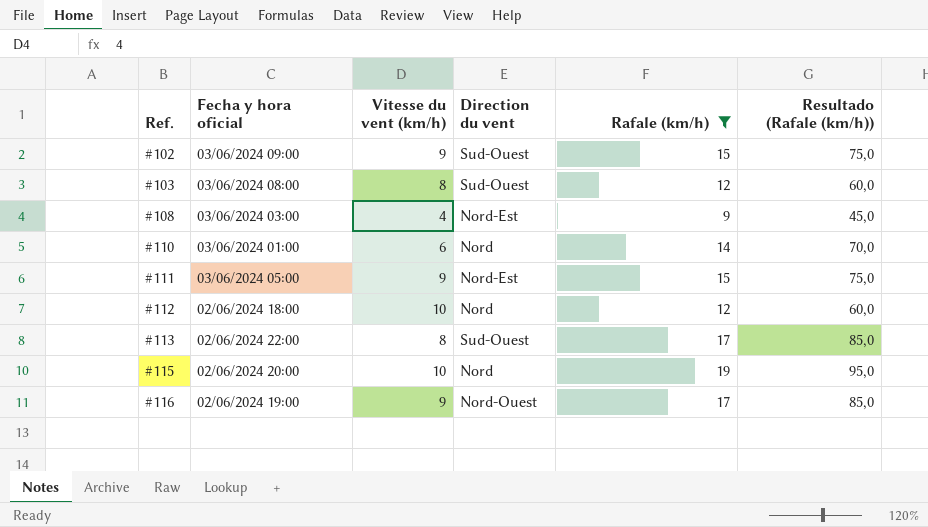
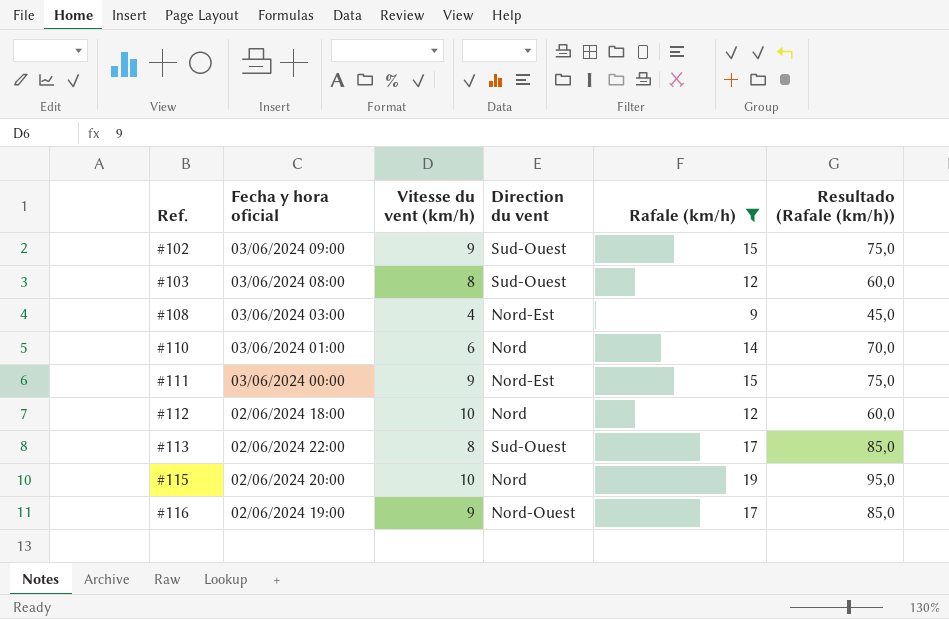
#111 | Fecha y hora oficial: 03/06/2024 05:00 -> 03/06/2024 00:00

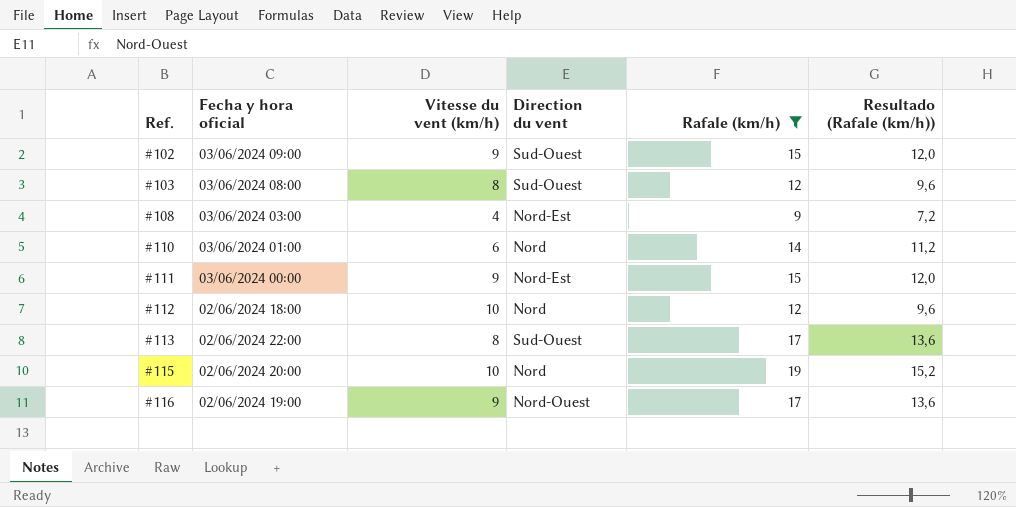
column Resultado (Rafale (km/h)) | formula: [Rafale (km/h)] * 5 -> [Rafale (km/h)] * 0,8

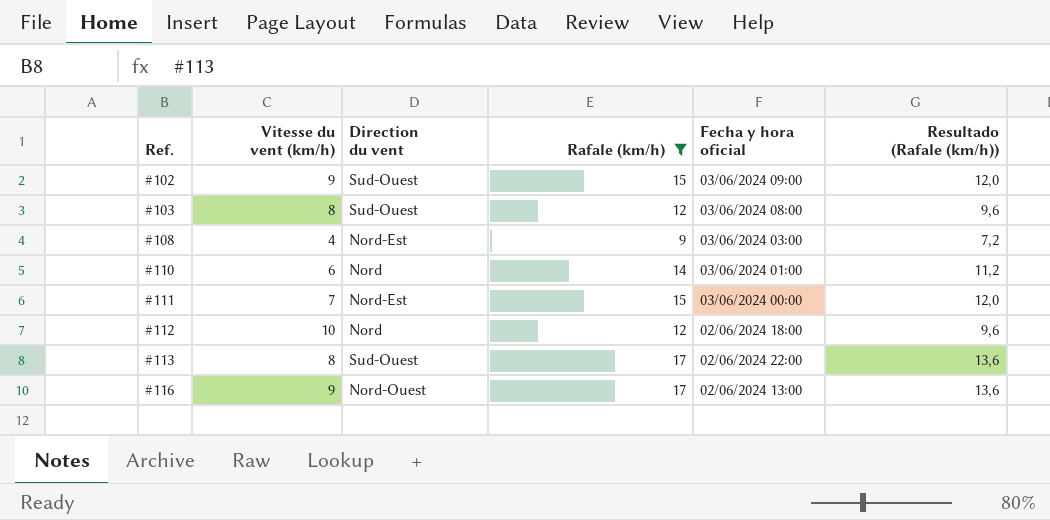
column Fecha y hora oficial | position: 2 -> 5
row #115: 02/06/2024 20:00 | 10 | Nord | 19 | 15,2 -> none
#111 | Vitesse du vent (km/h): 9 -> 7
#116 | Fecha y hora oficial: 02/06/2024 19:00 -> 02/06/2024 13:00

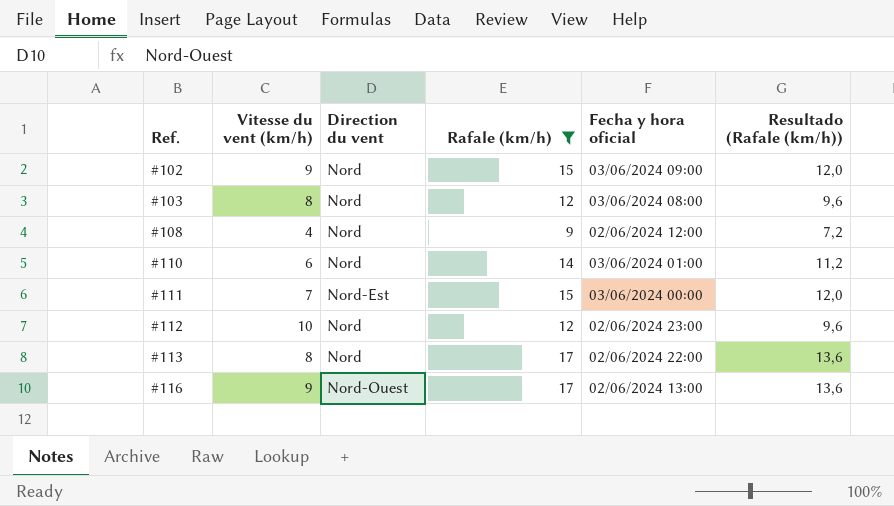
#102 | Direction du vent: Sud-Ouest -> Nord
#103 | Direction du vent: Sud-Ouest -> Nord
#108 | Direction du vent: Nord-Est -> Nord
#108 | Fecha y hora oficial: 03/06/2024 03:00 -> 02/06/2024 12:00
#112 | Fecha y hora oficial: 02/06/2024 18:00 -> 02/06/2024 23:00
#113 | Direction du vent: Sud-Ouest -> Nord

